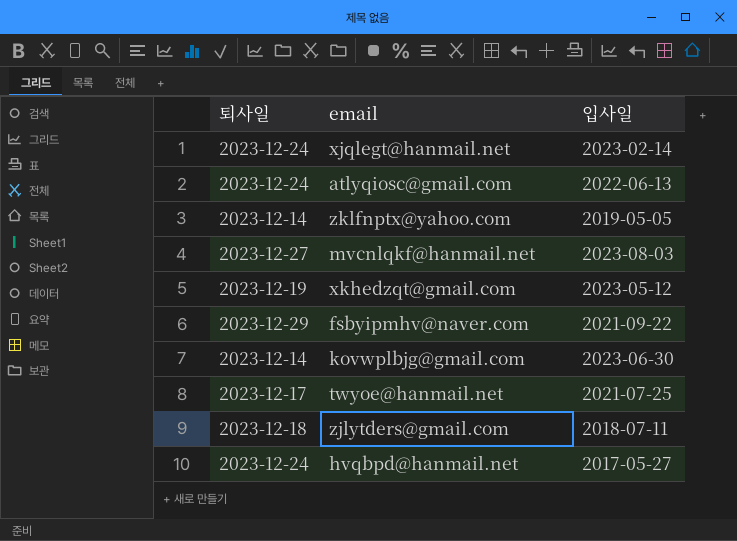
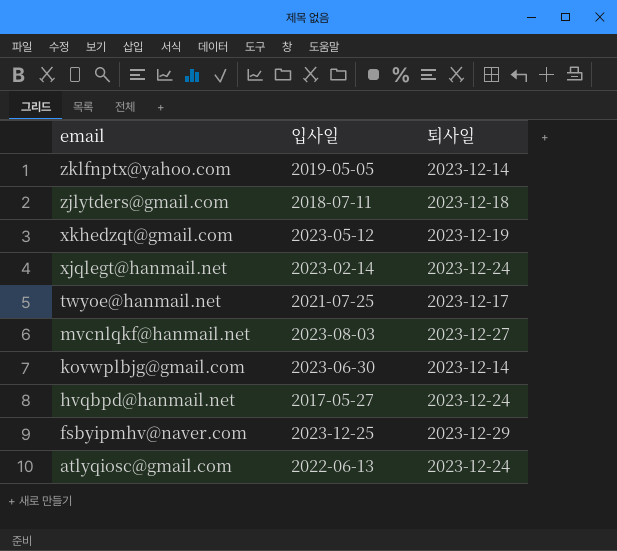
row order: none -> email descending
column 퇴사일 | position: 1 -> 3
fsbyipmhv@naver.com | 입사일: 2021-09-22 -> 2023-12-25

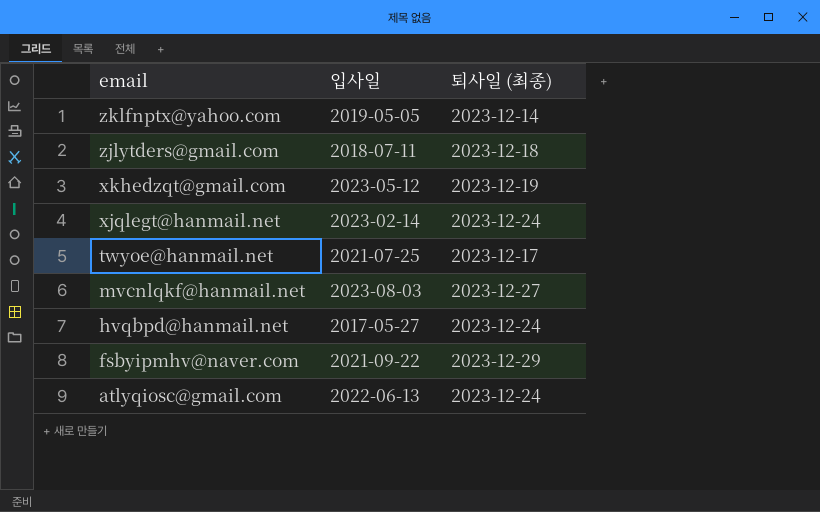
column name: 퇴사일 -> 퇴사일 (최종)
row kovwplbjg@gmail.com: 2023-06-30 | 2023-12-14 -> none
fsbyipmhv@naver.com | 입사일: 2023-12-25 -> 2021-09-22

